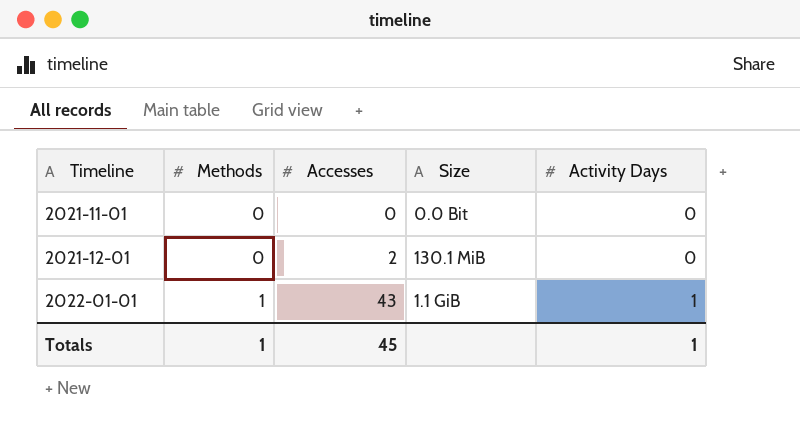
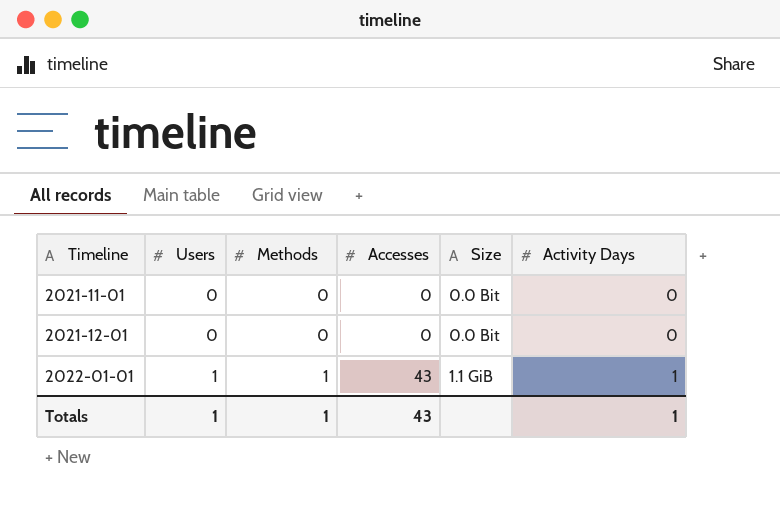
column Users | position: none -> 2
2021-12-01 | Accesses: 2 -> 0
2021-12-01 | Size: 130.1 MiB -> 0.0 Bit
Totals | Accesses: 45 -> 43

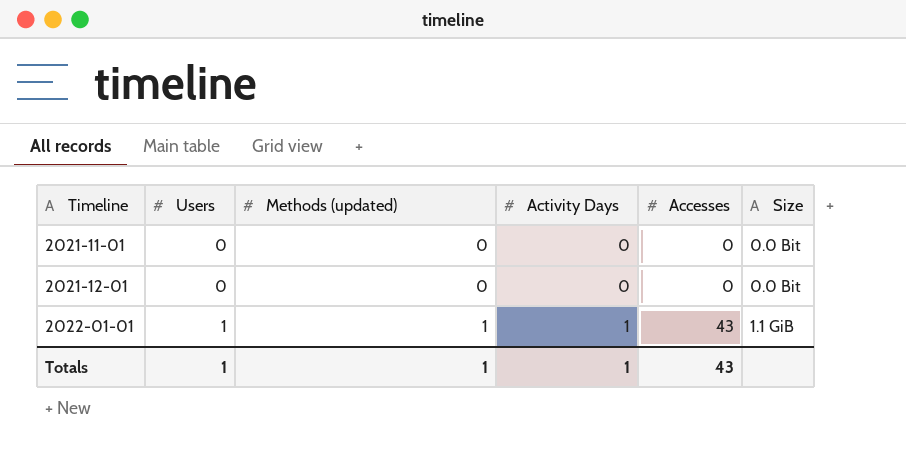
column name: Methods -> Methods (updated)
column Activity Days | position: 6 -> 4

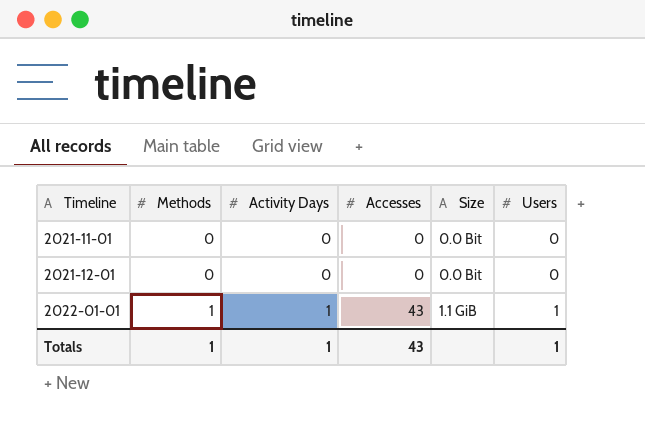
column name: Methods (updated) -> Methods
column Users | position: 2 -> 6

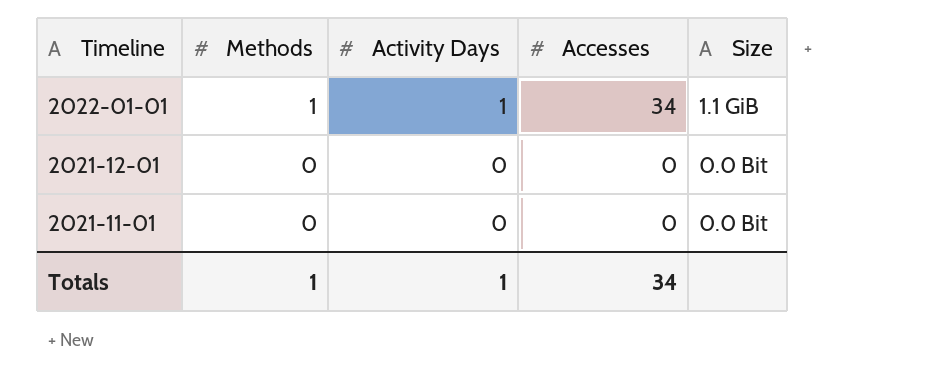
row order: Timeline ascending -> Timeline descending
column Users | position: 6 -> none
2022-01-01 | Accesses: 43 -> 34
Totals | Accesses: 43 -> 34

